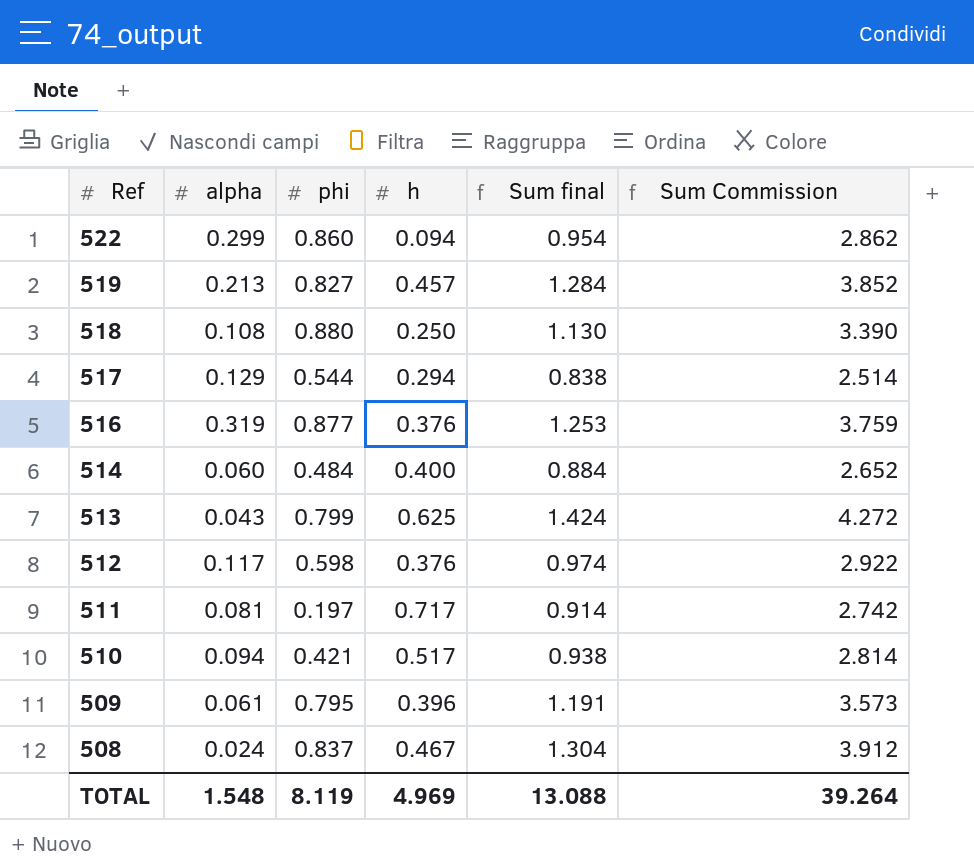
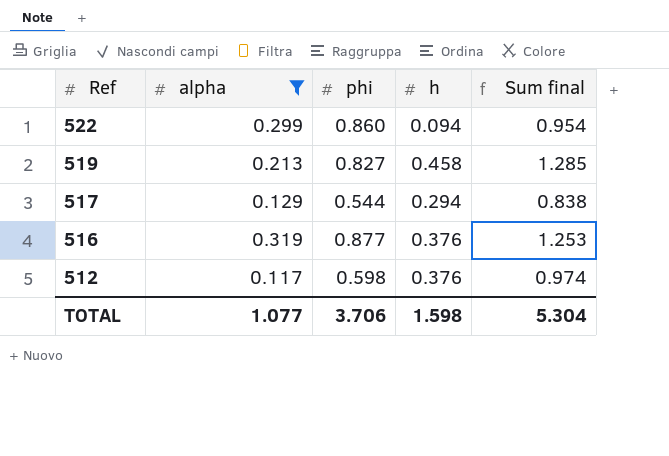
filter: none -> alpha >= 0.117
column Sum Commission | formula: [Sum final] * 3 -> none
519 | h: 0.457 -> 0.458
519 | Sum final: 1.284 -> 1.285
TOTAL | alpha: 1.548 -> 1.077
TOTAL | phi: 8.119 -> 3.706
TOTAL | h: 4.969 -> 1.598
TOTAL | Sum final: 13.088 -> 5.304

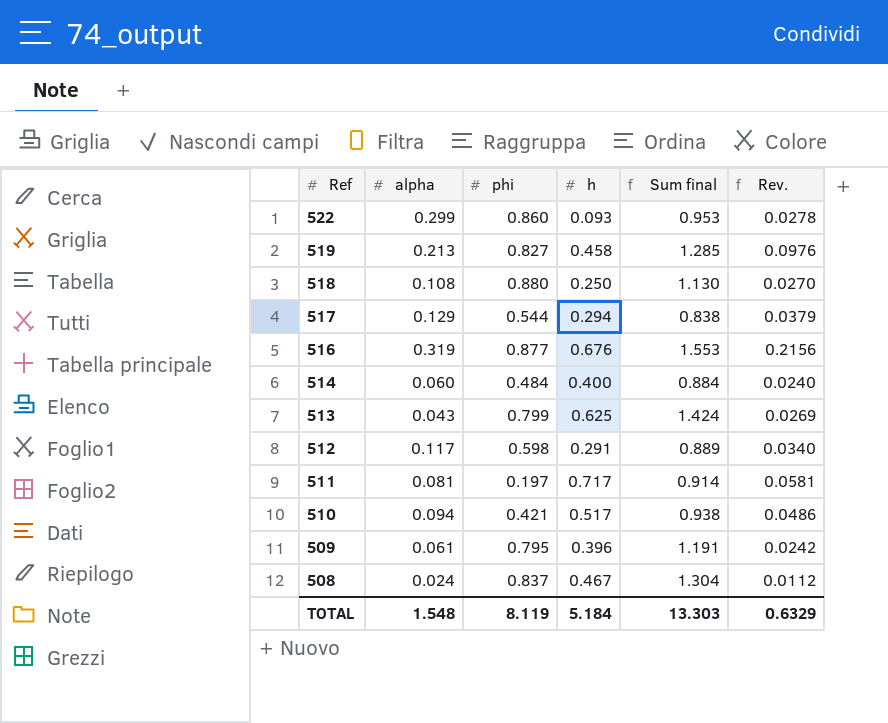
filter: alpha >= 0.117 -> none
column Rev. | formula: none -> [alpha] * [h]
522 | h: 0.094 -> 0.093
522 | Sum final: 0.954 -> 0.953
516 | h: 0.376 -> 0.676
516 | Sum final: 1.253 -> 1.553
512 | h: 0.376 -> 0.291
512 | Sum final: 0.974 -> 0.889
TOTAL | alpha: 1.077 -> 1.548
TOTAL | phi: 3.706 -> 8.119
TOTAL | h: 1.598 -> 5.184
TOTAL | Sum final: 5.304 -> 13.303

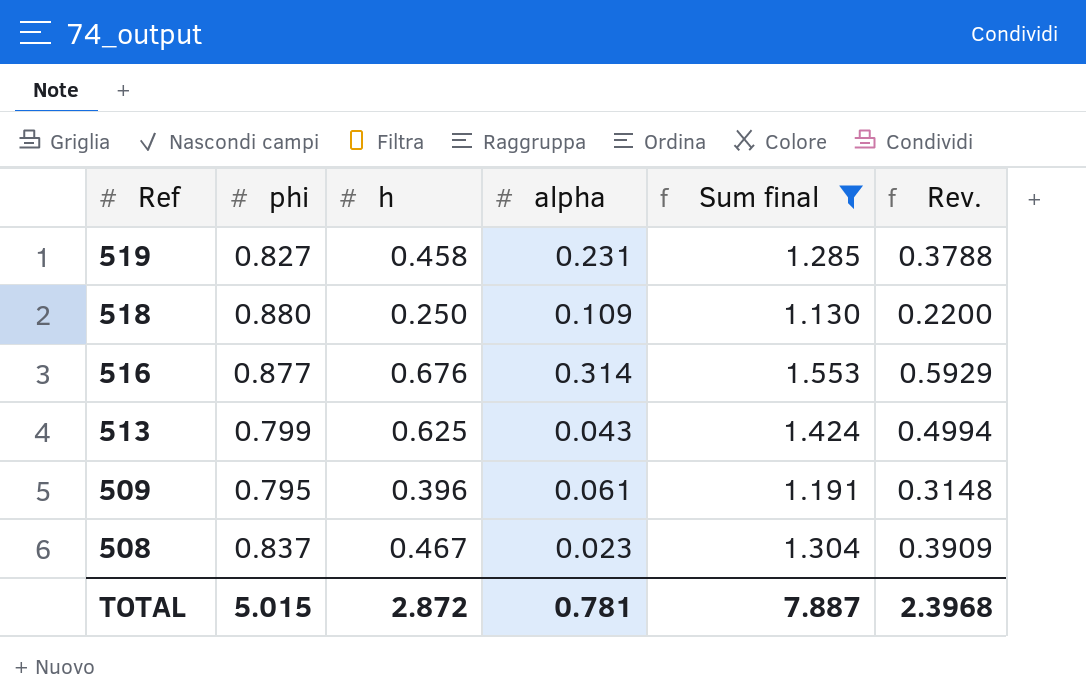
filter: none -> Sum final >= 1.130
column alpha | position: 2 -> 4
column Rev. | formula: [alpha] * [h] -> [phi] * [h]
519 | alpha: 0.213 -> 0.231
518 | alpha: 0.108 -> 0.109
516 | alpha: 0.319 -> 0.314
508 | alpha: 0.024 -> 0.023
TOTAL | phi: 8.119 -> 5.015
TOTAL | h: 5.184 -> 2.872
TOTAL | alpha: 1.548 -> 0.781
TOTAL | Sum final: 13.303 -> 7.887
TOTAL | Rev.: 0.6329 -> 2.3968

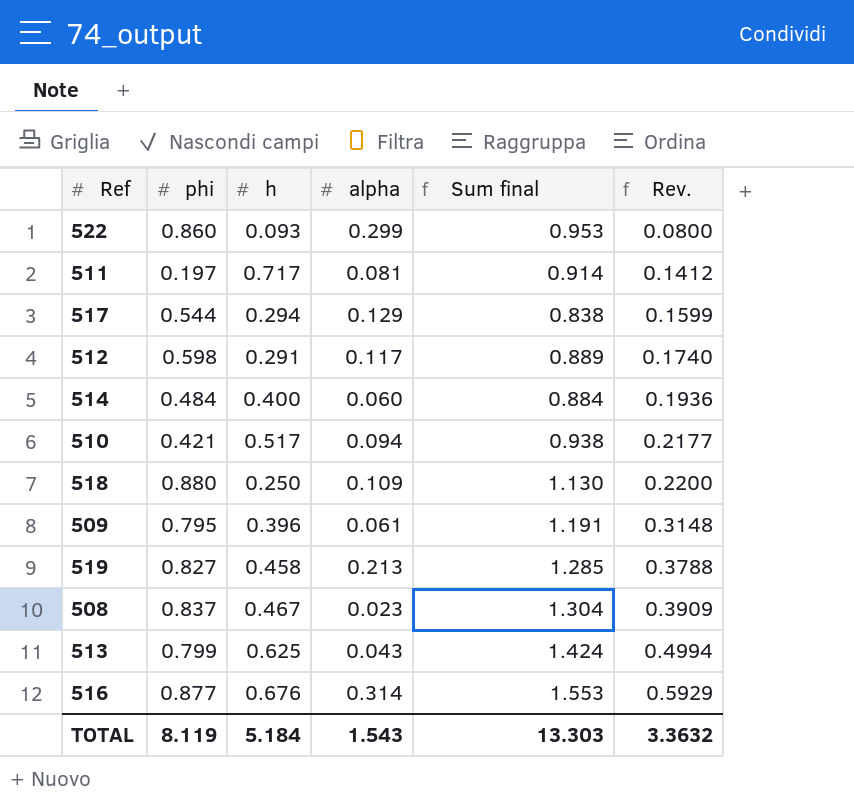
filter: Sum final >= 1.130 -> none
row order: Ref descending -> Rev. ascending
519 | alpha: 0.231 -> 0.213
TOTAL | phi: 5.015 -> 8.119
TOTAL | h: 2.872 -> 5.184
TOTAL | alpha: 0.781 -> 1.543
TOTAL | Sum final: 7.887 -> 13.303
TOTAL | Rev.: 2.3968 -> 3.3632

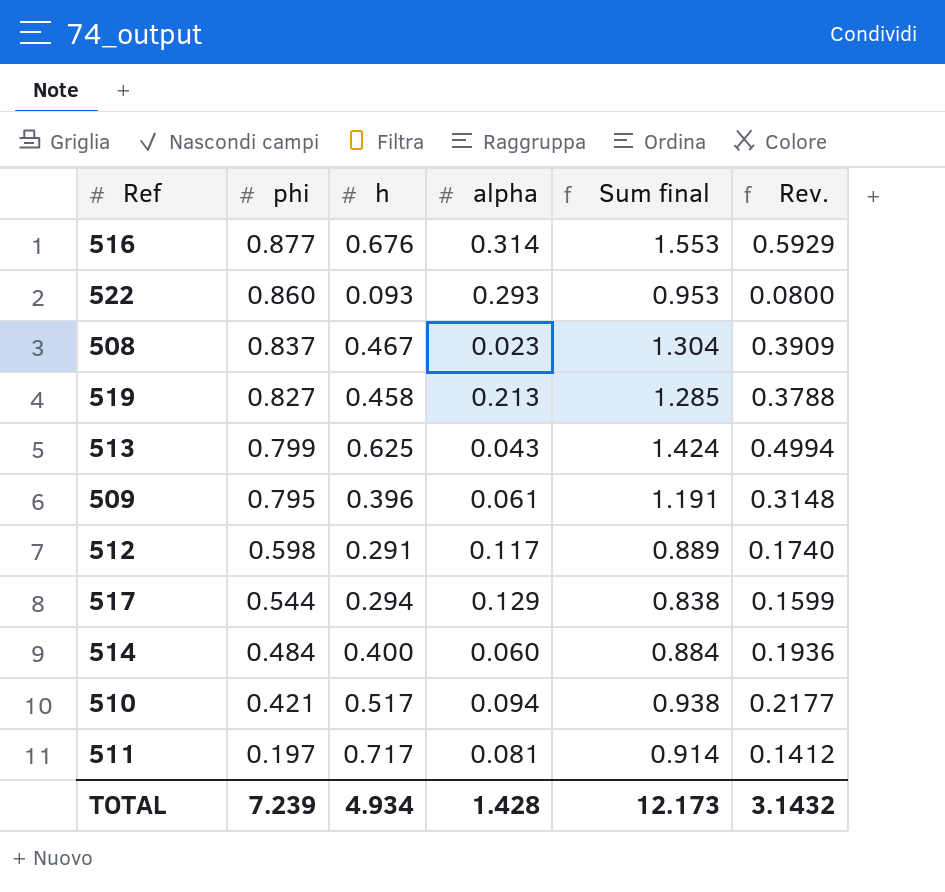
row order: Rev. ascending -> phi descending
row 518: 0.880 | 0.250 | 0.109 | 1.130 | 0.2200 -> none
522 | alpha: 0.299 -> 0.293
TOTAL | phi: 8.119 -> 7.239
TOTAL | h: 5.184 -> 4.934
TOTAL | alpha: 1.543 -> 1.428
TOTAL | Sum final: 13.303 -> 12.173
TOTAL | Rev.: 3.3632 -> 3.1432

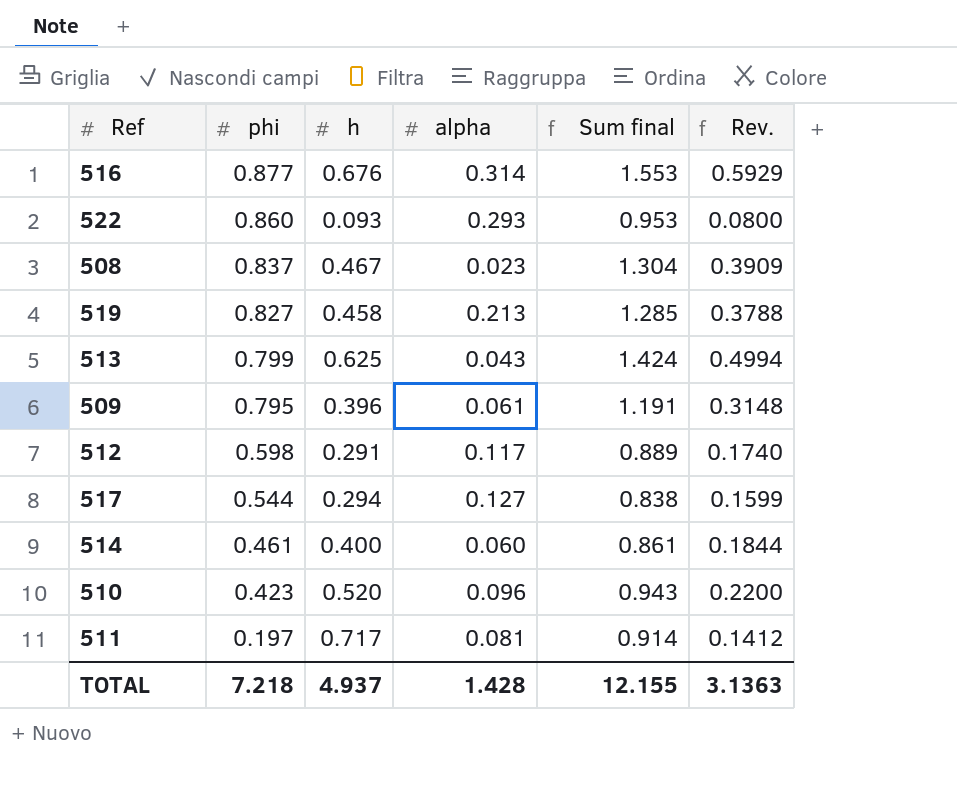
517 | alpha: 0.129 -> 0.127
514 | phi: 0.484 -> 0.461
514 | Sum final: 0.884 -> 0.861
514 | Rev.: 0.1936 -> 0.1844
510 | phi: 0.421 -> 0.423
510 | h: 0.517 -> 0.520
510 | alpha: 0.094 -> 0.096
510 | Sum final: 0.938 -> 0.943
510 | Rev.: 0.2177 -> 0.2200
TOTAL | phi: 7.239 -> 7.218
TOTAL | h: 4.934 -> 4.937
TOTAL | Sum final: 12.173 -> 12.155
TOTAL | Rev.: 3.1432 -> 3.1363

